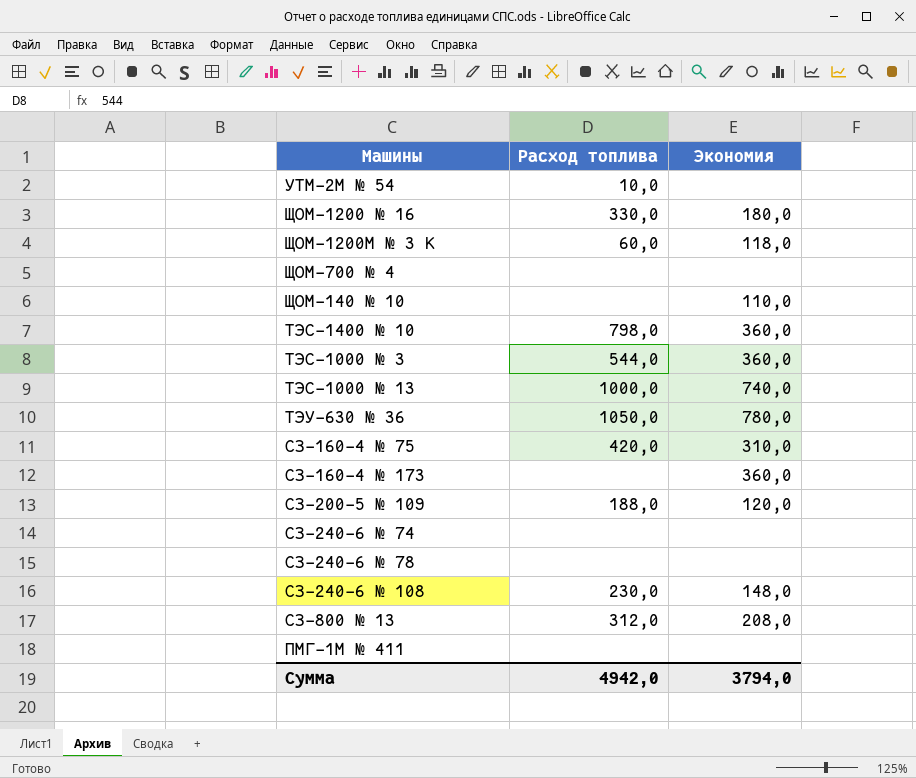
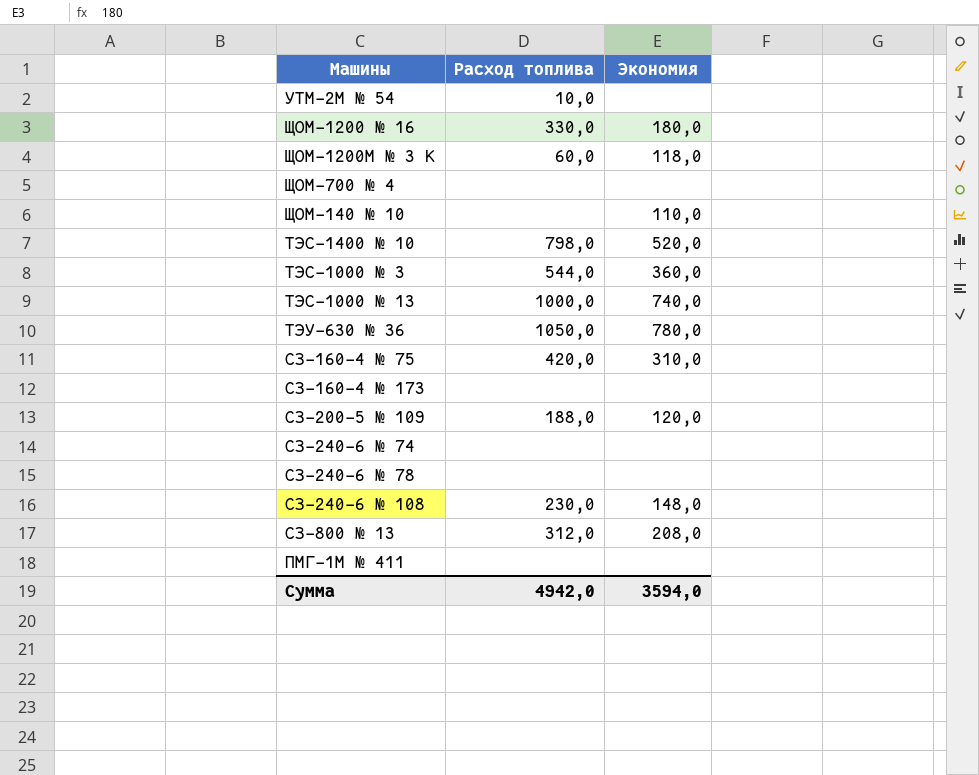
ТЭС-1400 № 10 | Экономия: 360,0 -> 520,0
СЗ-160-4 № 173 | Экономия: 360,0 -> none
Сумма | Экономия: 3794,0 -> 3594,0

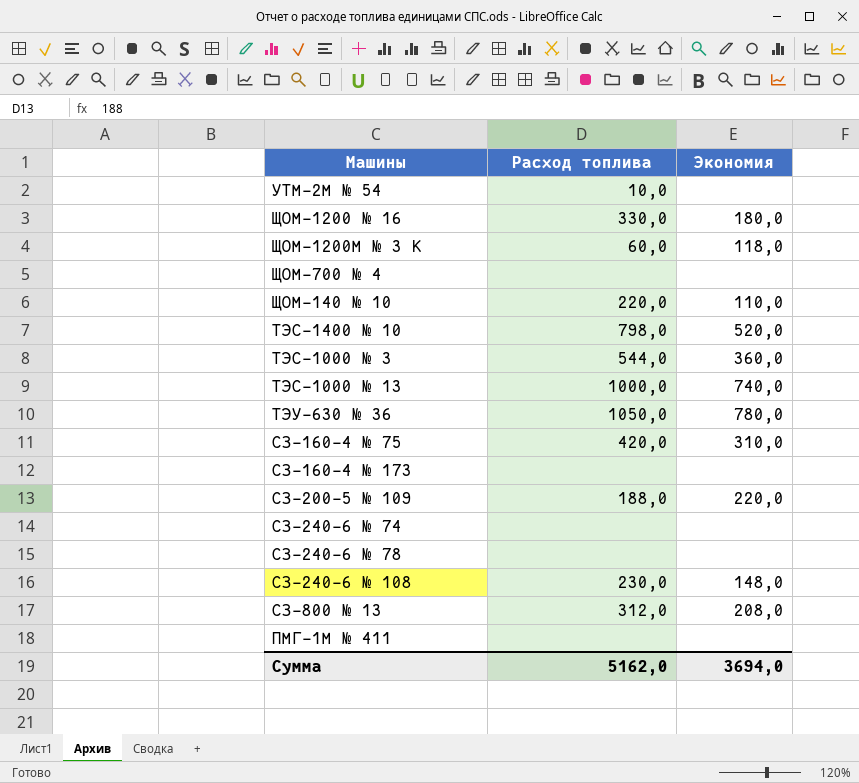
ЩОМ-140 № 10 | Расход топлива: none -> 220,0
СЗ-200-5 № 109 | Экономия: 120,0 -> 220,0
Сумма | Расход топлива: 4942,0 -> 5162,0
Сумма | Экономия: 3594,0 -> 3694,0

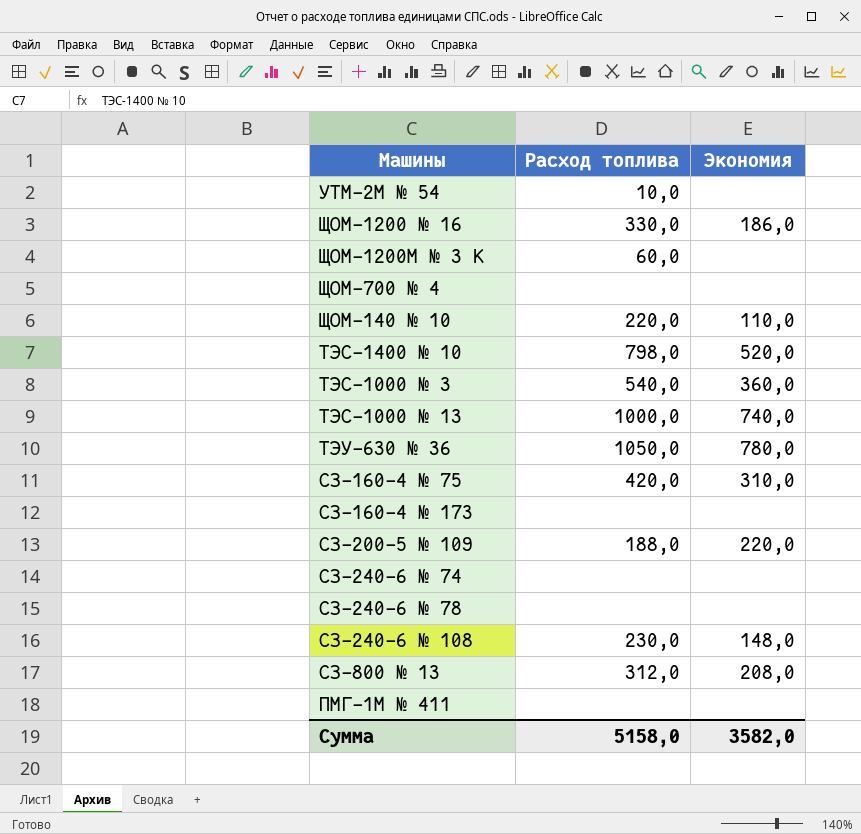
ЩОМ-1200 № 16 | Экономия: 180,0 -> 186,0
ЩОМ-1200М № 3 К | Экономия: 118,0 -> none
ТЭС-1000 № 3 | Расход топлива: 544,0 -> 540,0
Сумма | Расход топлива: 5162,0 -> 5158,0
Сумма | Экономия: 3694,0 -> 3582,0

